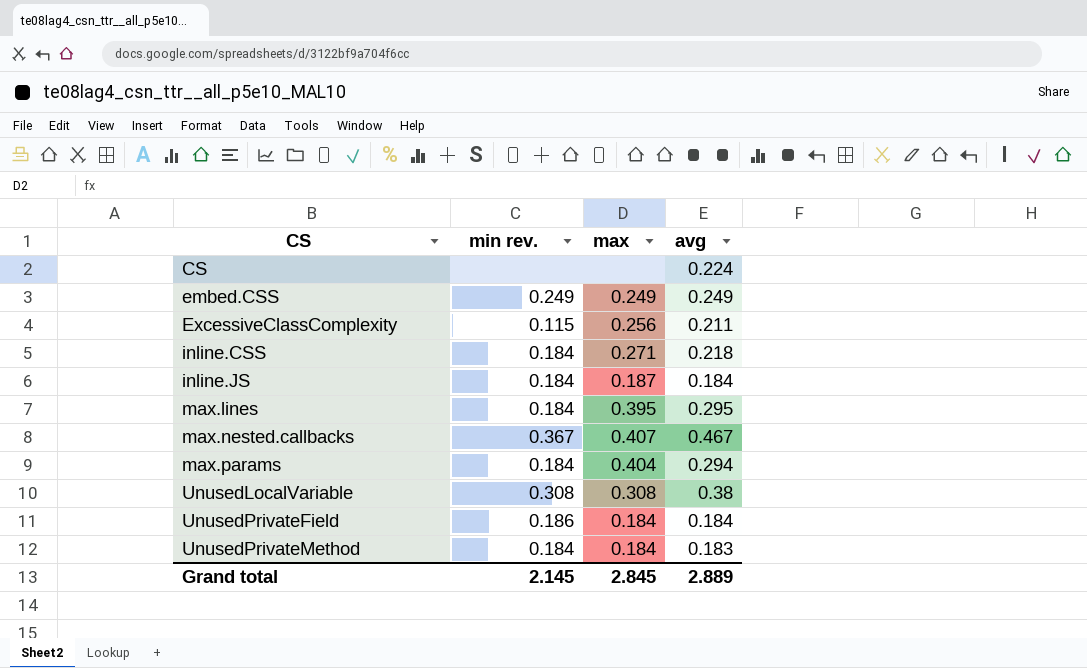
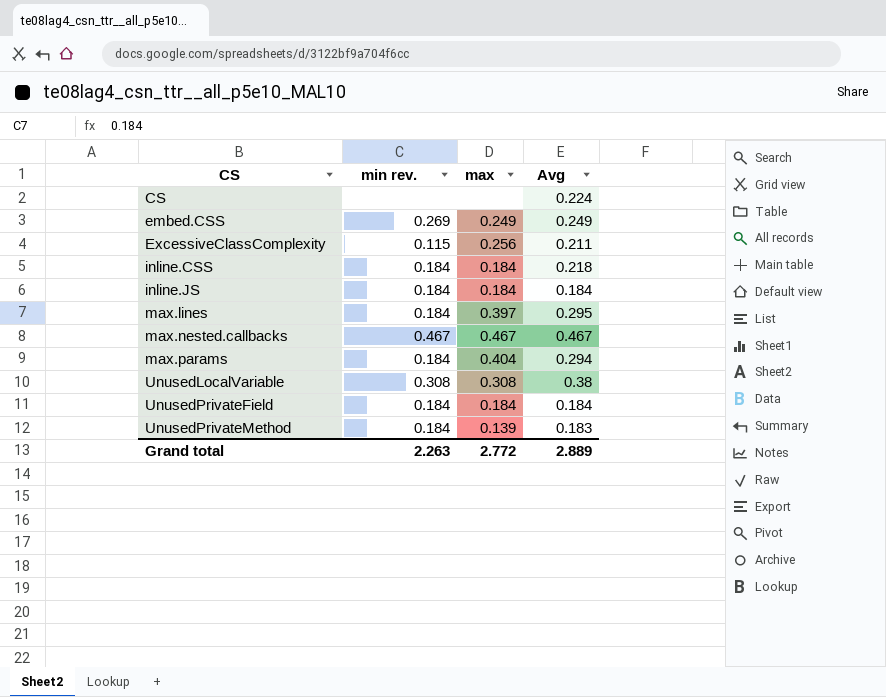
column name: avg -> Avg
embed.CSS | min rev.: 0.249 -> 0.269
inline.CSS | max: 0.271 -> 0.184
inline.JS | max: 0.187 -> 0.184
max.lines | max: 0.395 -> 0.397
max.nested.callbacks | min rev.: 0.367 -> 0.467
max.nested.callbacks | max: 0.407 -> 0.467
UnusedPrivateField | min rev.: 0.186 -> 0.184
UnusedPrivateMethod | max: 0.184 -> 0.139
Grand total | min rev.: 2.145 -> 2.263
Grand total | max: 2.845 -> 2.772

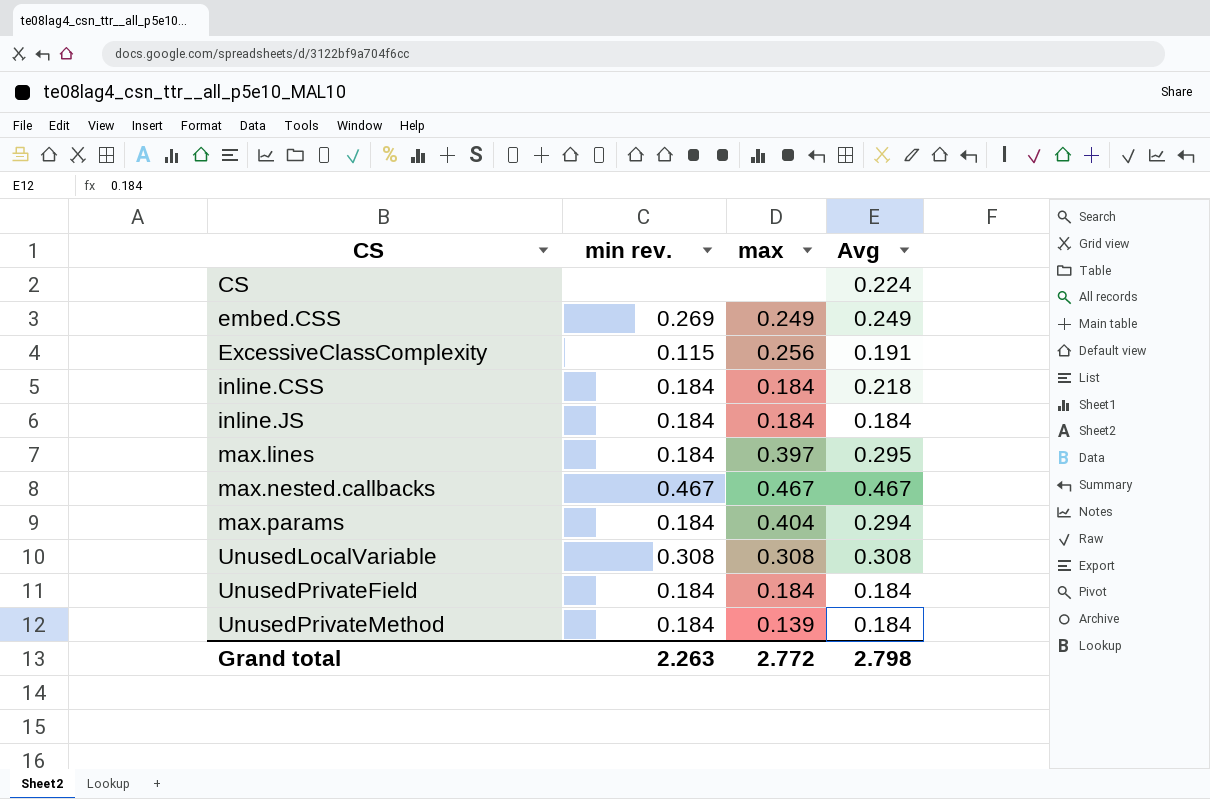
ExcessiveClassComplexity | Avg: 0.211 -> 0.191
UnusedLocalVariable | Avg: 0.38 -> 0.308
UnusedPrivateMethod | Avg: 0.183 -> 0.184
Grand total | Avg: 2.889 -> 2.798

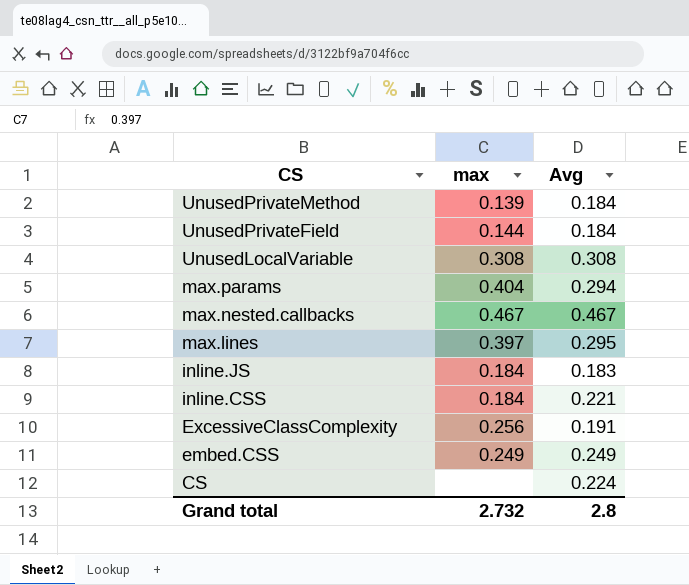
row order: CS ascending -> CS descending
column min rev. | position: 2 -> none
UnusedPrivateField | max: 0.184 -> 0.144
inline.JS | Avg: 0.184 -> 0.183
inline.CSS | Avg: 0.218 -> 0.221
Grand total | max: 2.772 -> 2.732
Grand total | Avg: 2.798 -> 2.8

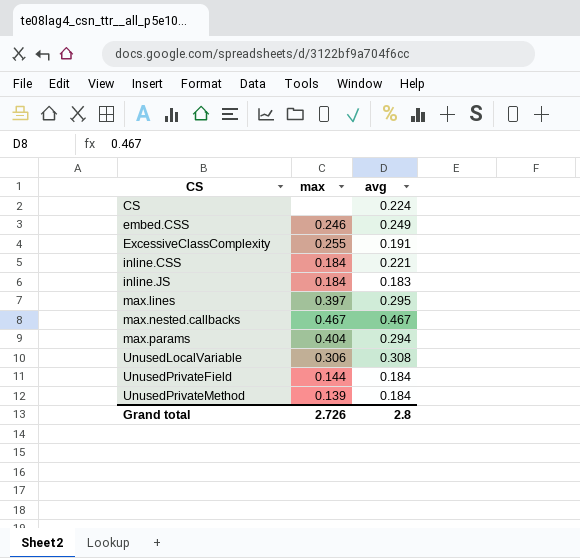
row order: CS descending -> CS ascending
column name: Avg -> avg
embed.CSS | max: 0.249 -> 0.246
ExcessiveClassComplexity | max: 0.256 -> 0.255
UnusedLocalVariable | max: 0.308 -> 0.306
Grand total | max: 2.732 -> 2.726

